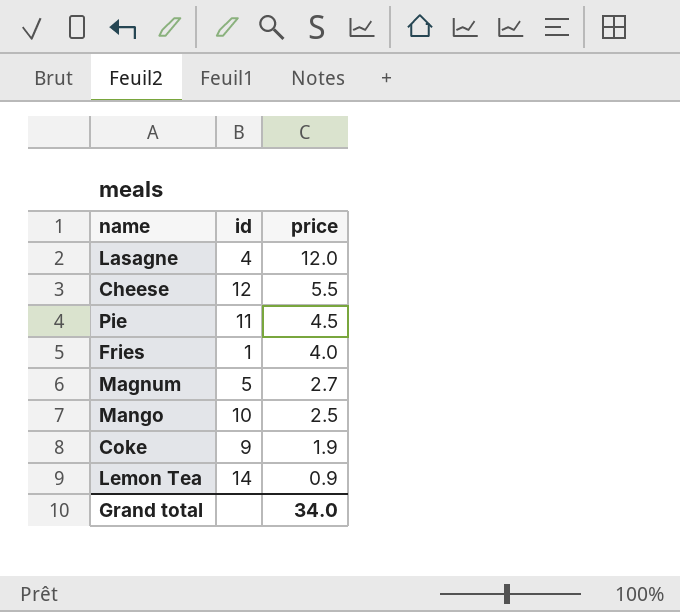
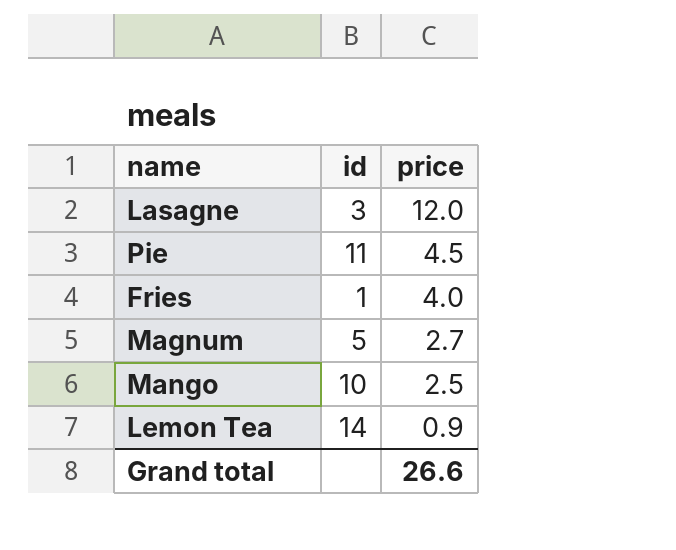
row Cheese: 12 | 5.5 -> none
row Coke: 9 | 1.9 -> none
Lasagne | id: 4 -> 3
Grand total | price: 34.0 -> 26.6

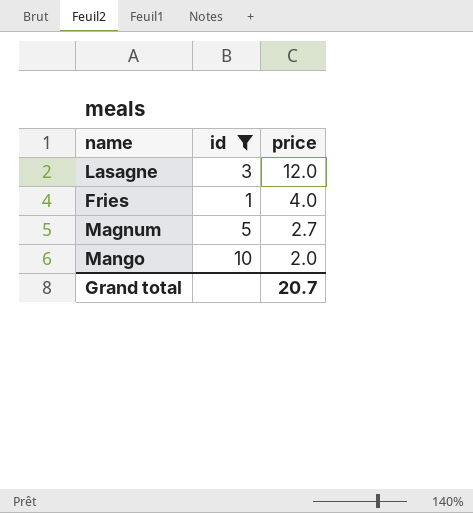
filter: none -> id <= 10
Mango | price: 2.5 -> 2.0
Grand total | price: 26.6 -> 20.7

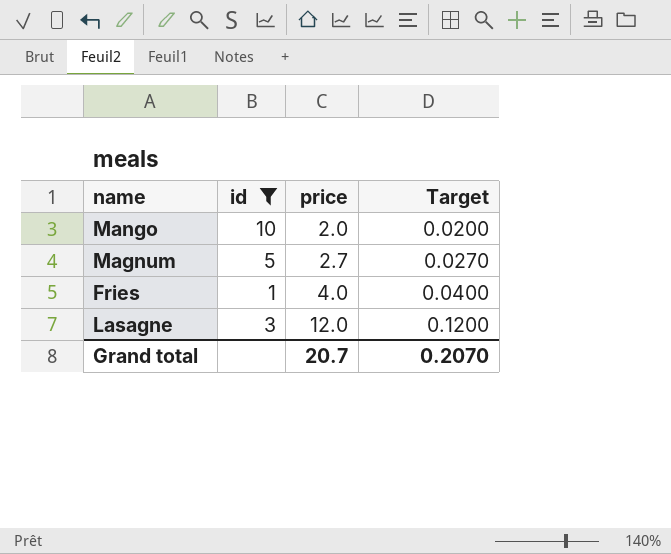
row order: price descending -> price ascending
column Target | formula: none -> [price] * 0.01

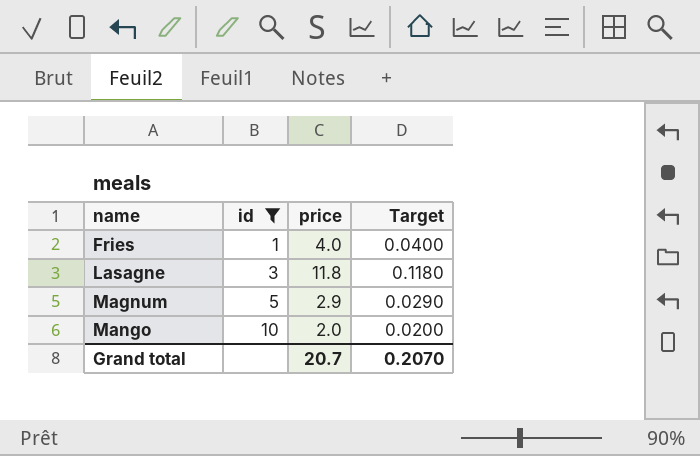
row order: price ascending -> name ascending
Lasagne | price: 12.0 -> 11.8
Lasagne | Target: 0.1200 -> 0.1180
Magnum | price: 2.7 -> 2.9
Magnum | Target: 0.0270 -> 0.0290

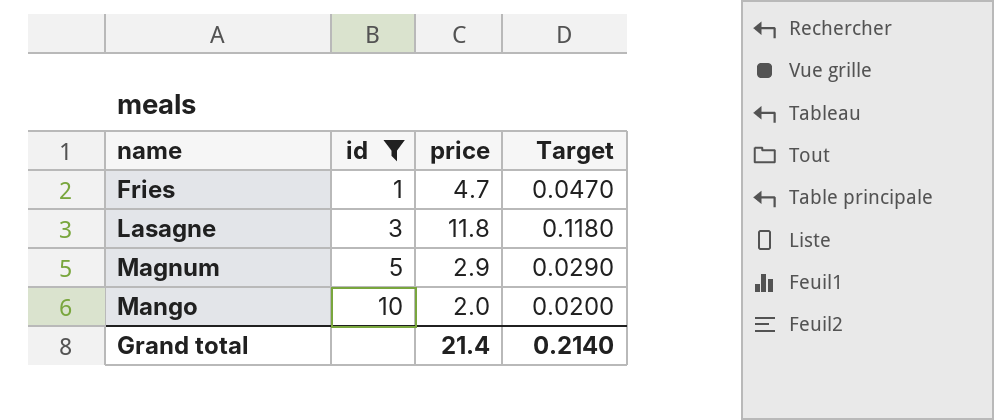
Fries | price: 4.0 -> 4.7
Fries | Target: 0.0400 -> 0.0470
Grand total | price: 20.7 -> 21.4
Grand total | Target: 0.2070 -> 0.2140

